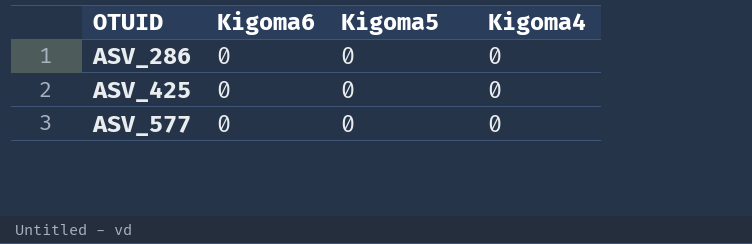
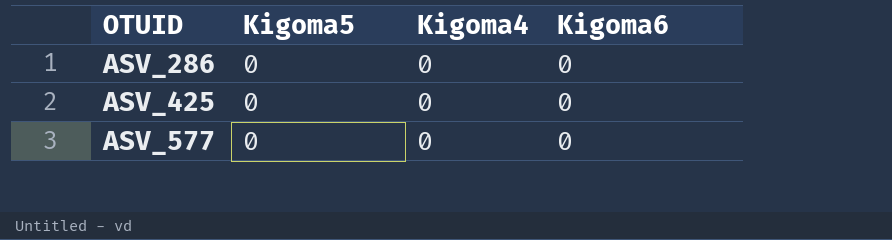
column Kigoma6 | position: 2 -> 4

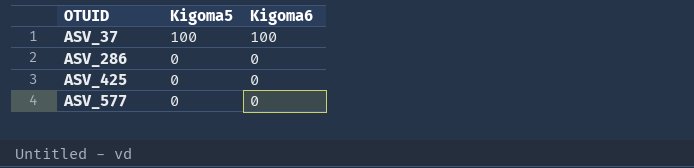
column Kigoma4 | position: 3 -> none
row ASV_37: none -> 100 | 100

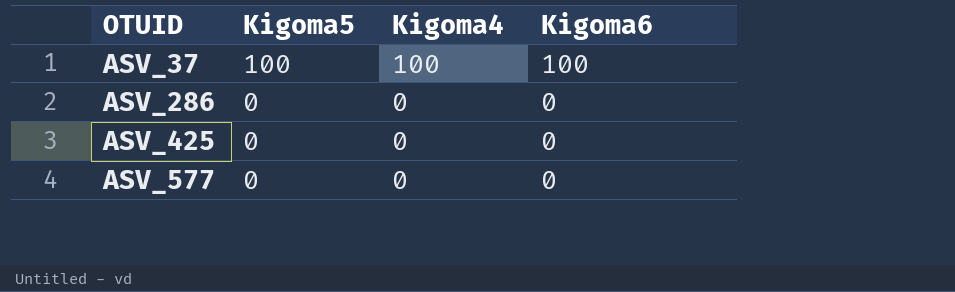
column Kigoma4 | position: none -> 3

